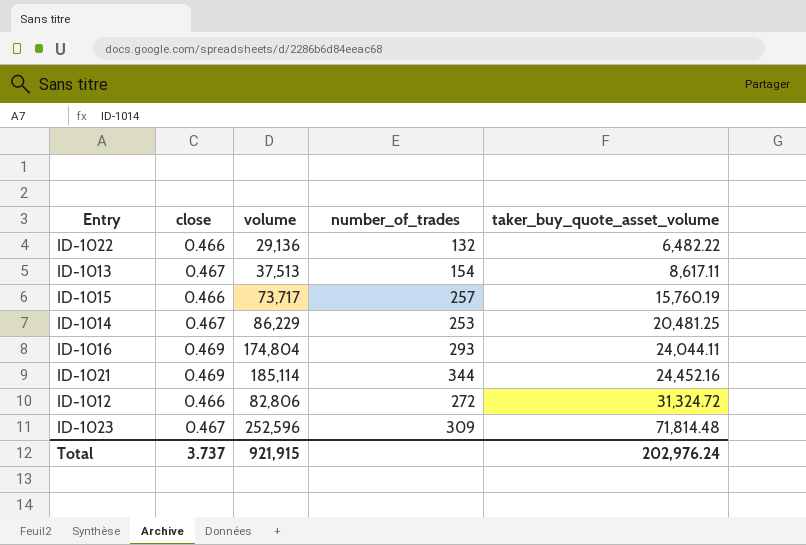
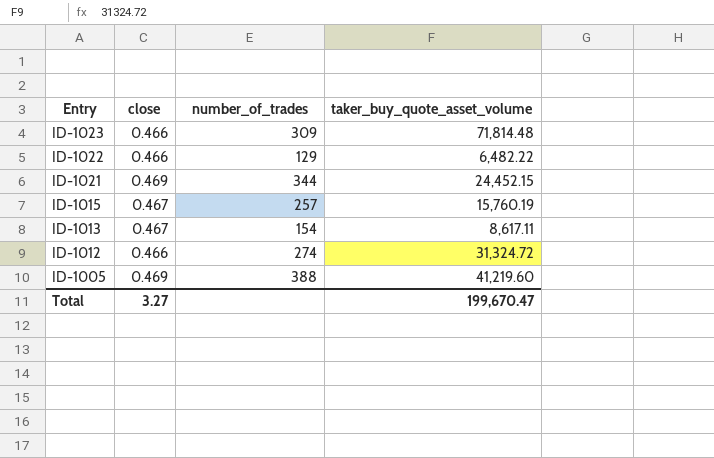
row order: taker_buy_quote_asset_volume ascending -> Entry descending
column volume | position: 3 -> none
row ID-1014: 0.467 | 86,229 | 253 | 20,481.25 -> none
row ID-1016: 0.469 | 174,804 | 293 | 24,044.11 -> none
ID-1023 | close: 0.467 -> 0.466
ID-1022 | number_of_trades: 132 -> 129
ID-1021 | taker_buy_quote_asset_volume: 24,452.16 -> 24,452.15
ID-1015 | close: 0.466 -> 0.467
ID-1012 | number_of_trades: 272 -> 274
row ID-1005: none -> 0.469 | 388 | 41,219.60
Total | close: 3.737 -> 3.27
Total | taker_buy_quote_asset_volume: 202,976.24 -> 199,670.47

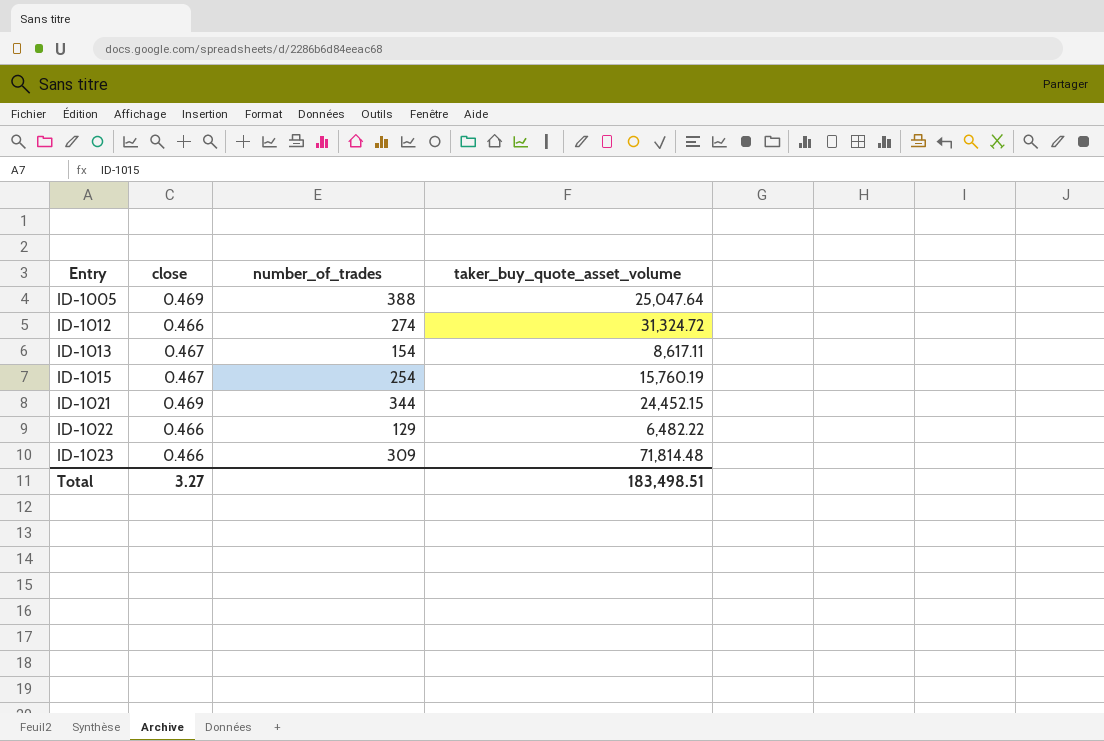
row order: Entry descending -> Entry ascending
ID-1005 | taker_buy_quote_asset_volume: 41,219.60 -> 25,047.64
ID-1015 | number_of_trades: 257 -> 254
Total | taker_buy_quote_asset_volume: 199,670.47 -> 183,498.51

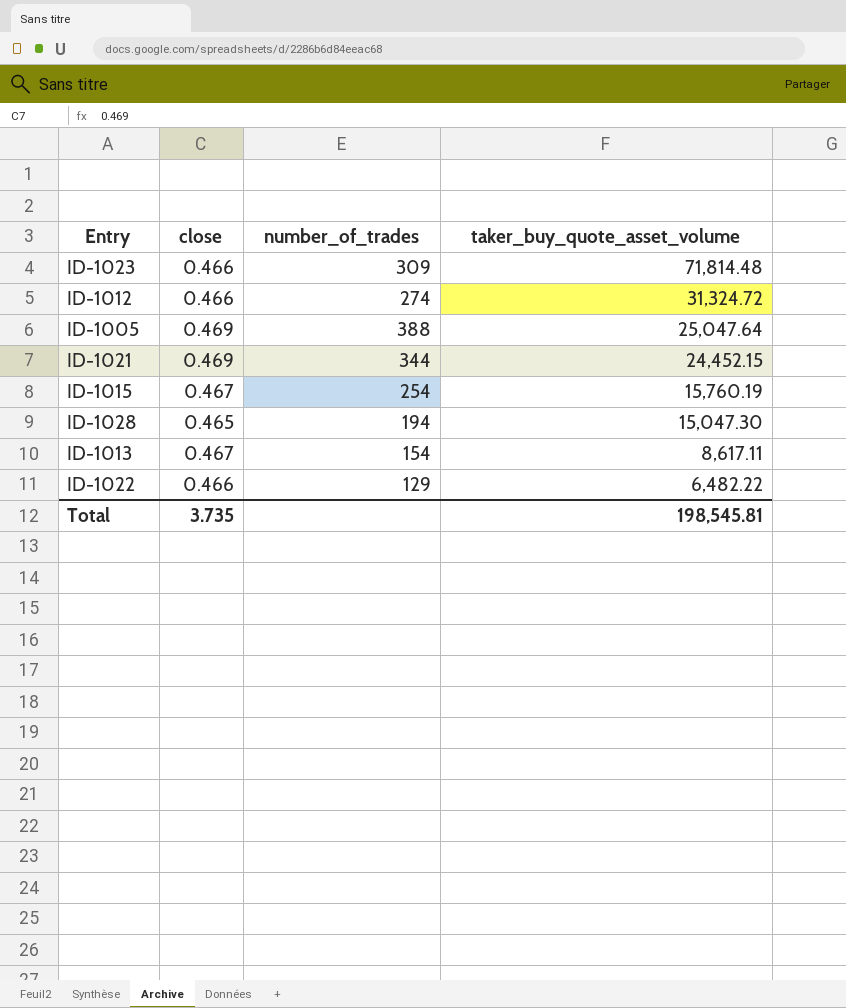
row order: Entry ascending -> taker_buy_quote_asset_volume descending
row ID-1028: none -> 0.465 | 194 | 15,047.30
Total | close: 3.27 -> 3.735
Total | taker_buy_quote_asset_volume: 183,498.51 -> 198,545.81

